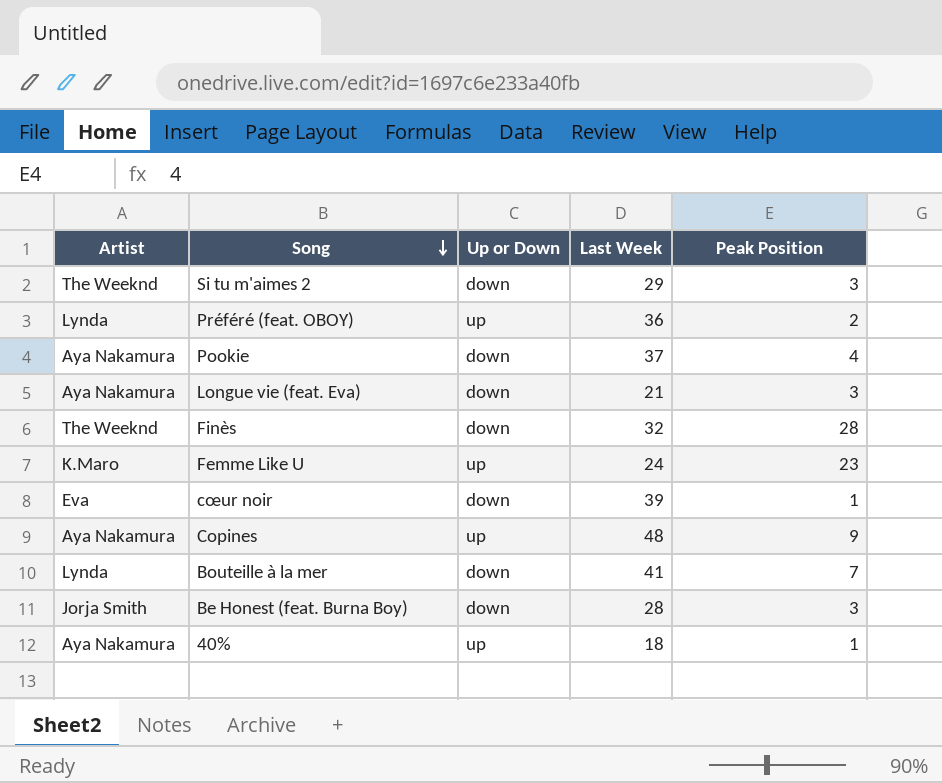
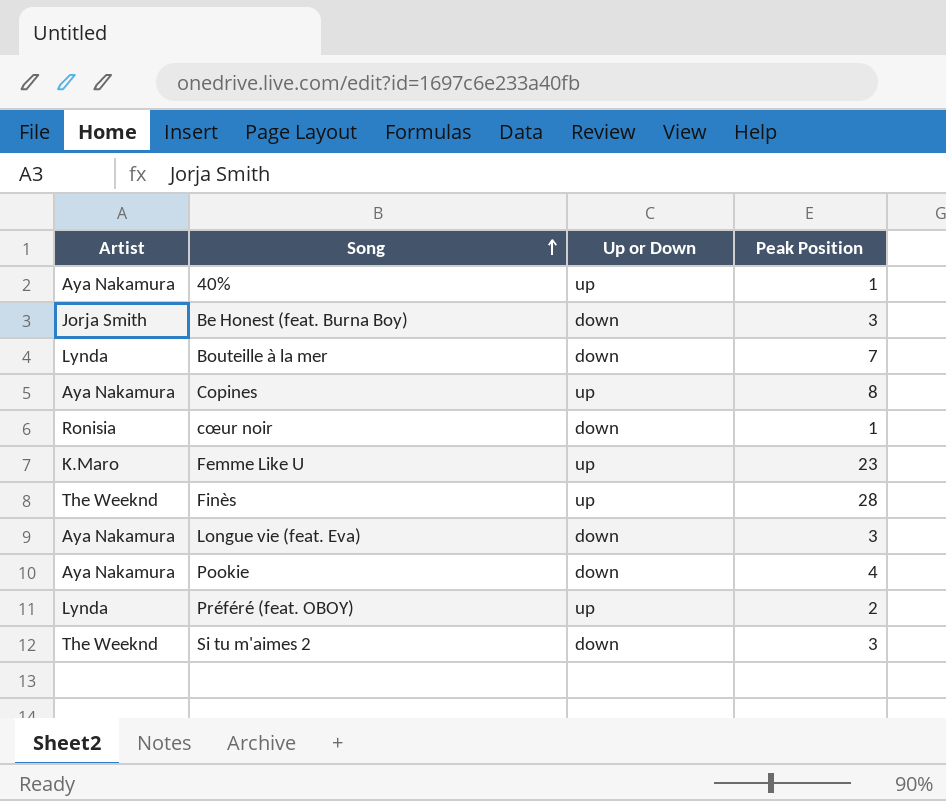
row order: Song descending -> Song ascending
column Last Week | position: 4 -> none
Copines | Peak Position: 9 -> 8
cœur noir | Artist: Eva -> Ronisia
Finès | Up or Down: down -> up

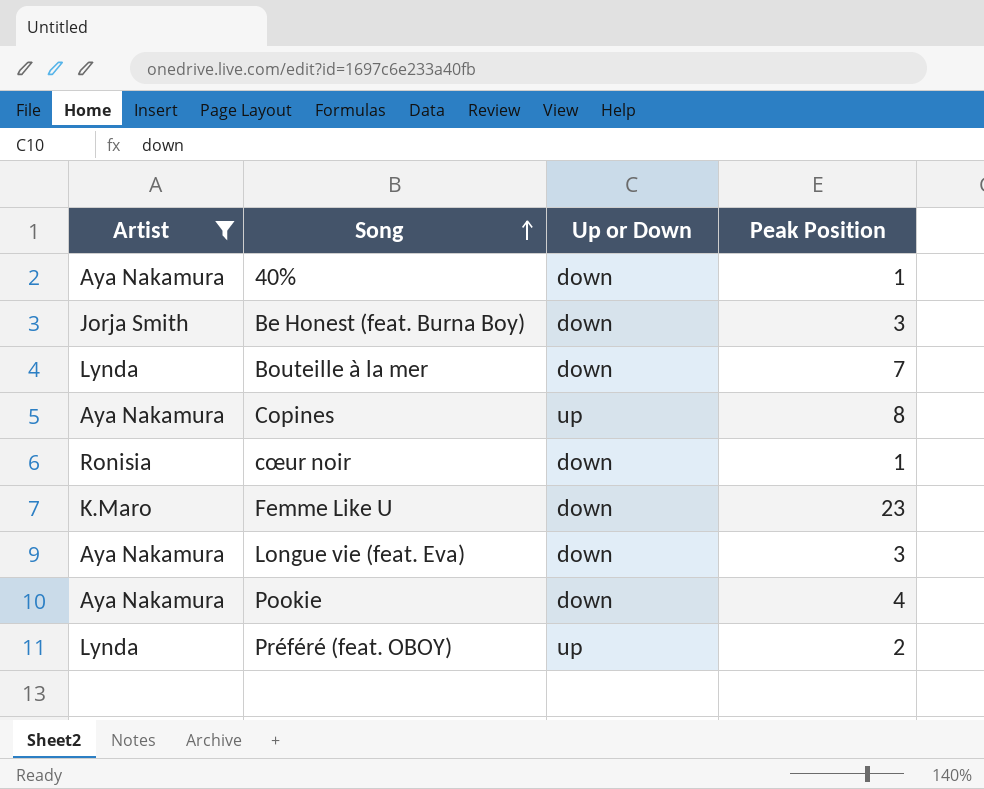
filter: none -> Artist != The Weeknd
40% | Up or Down: up -> down
Femme Like U | Up or Down: up -> down

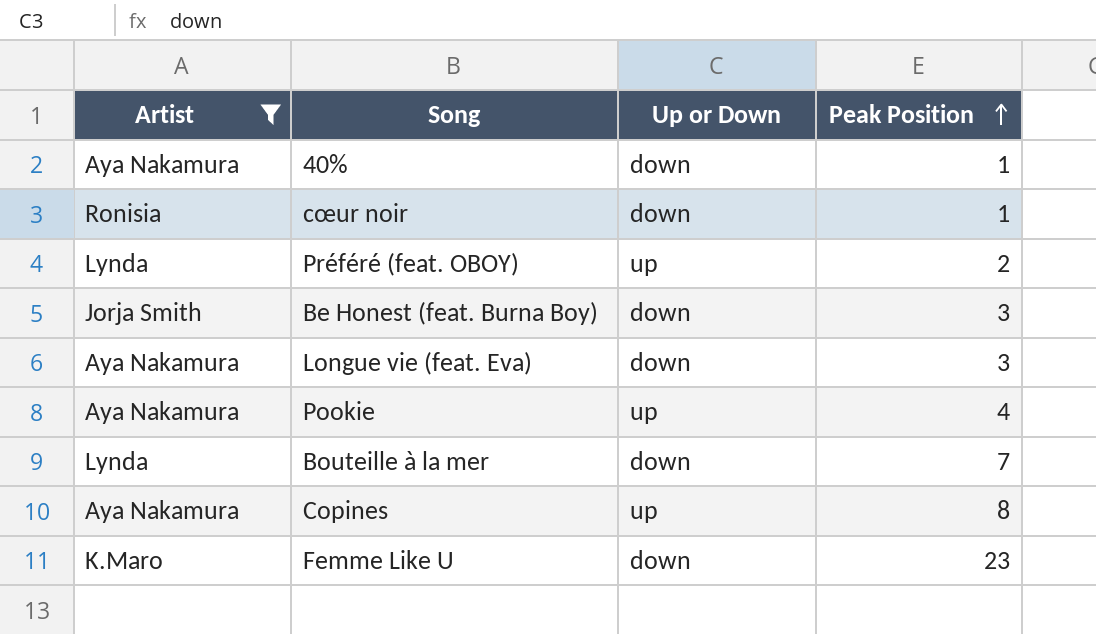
row order: Song ascending -> Peak Position ascending
Pookie | Up or Down: down -> up

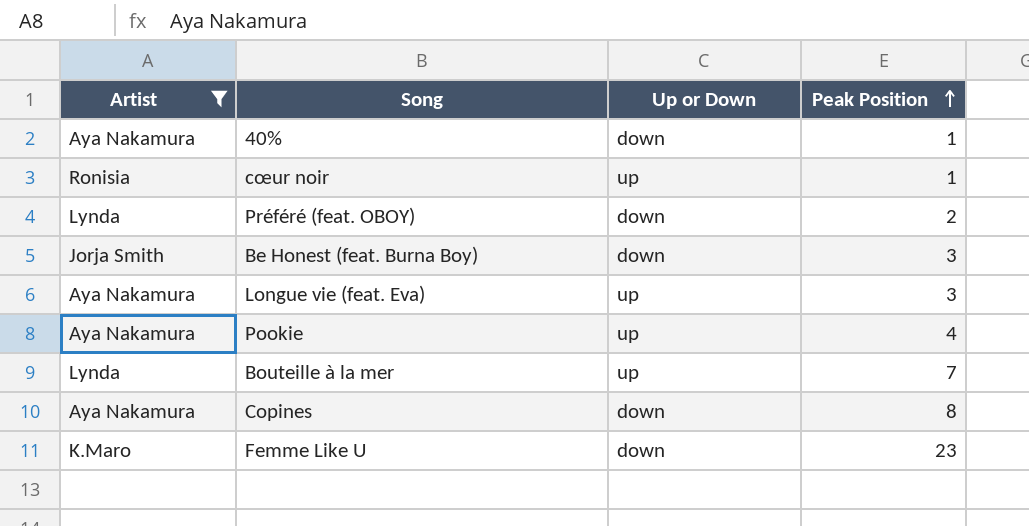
cœur noir | Up or Down: down -> up
Préféré (feat. OBOY) | Up or Down: up -> down
Longue vie (feat. Eva) | Up or Down: down -> up
Bouteille à la mer | Up or Down: down -> up
Copines | Up or Down: up -> down

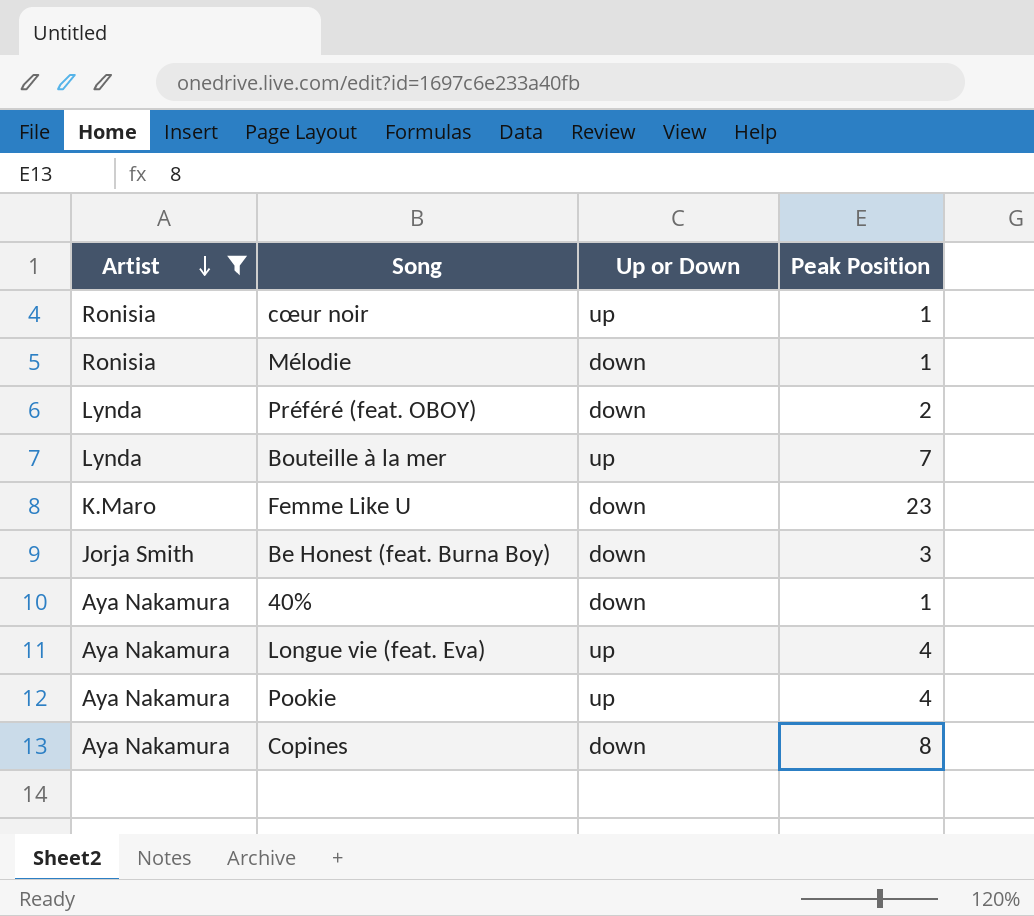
row order: Peak Position ascending -> Artist descending
row Mélodie: none -> Ronisia | down | 1
Longue vie (feat. Eva) | Peak Position: 3 -> 4

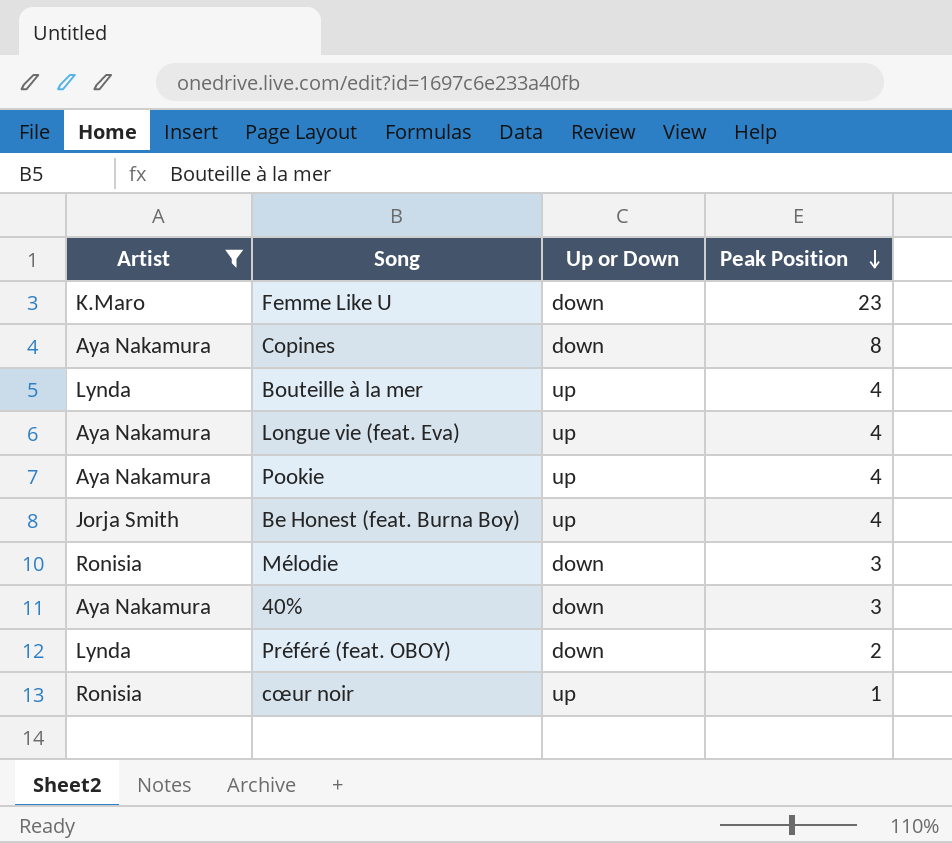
row order: Artist descending -> Peak Position descending
Bouteille à la mer | Peak Position: 7 -> 4
Be Honest (feat. Burna Boy) | Up or Down: down -> up
Be Honest (feat. Burna Boy) | Peak Position: 3 -> 4
Mélodie | Peak Position: 1 -> 3
40% | Peak Position: 1 -> 3

